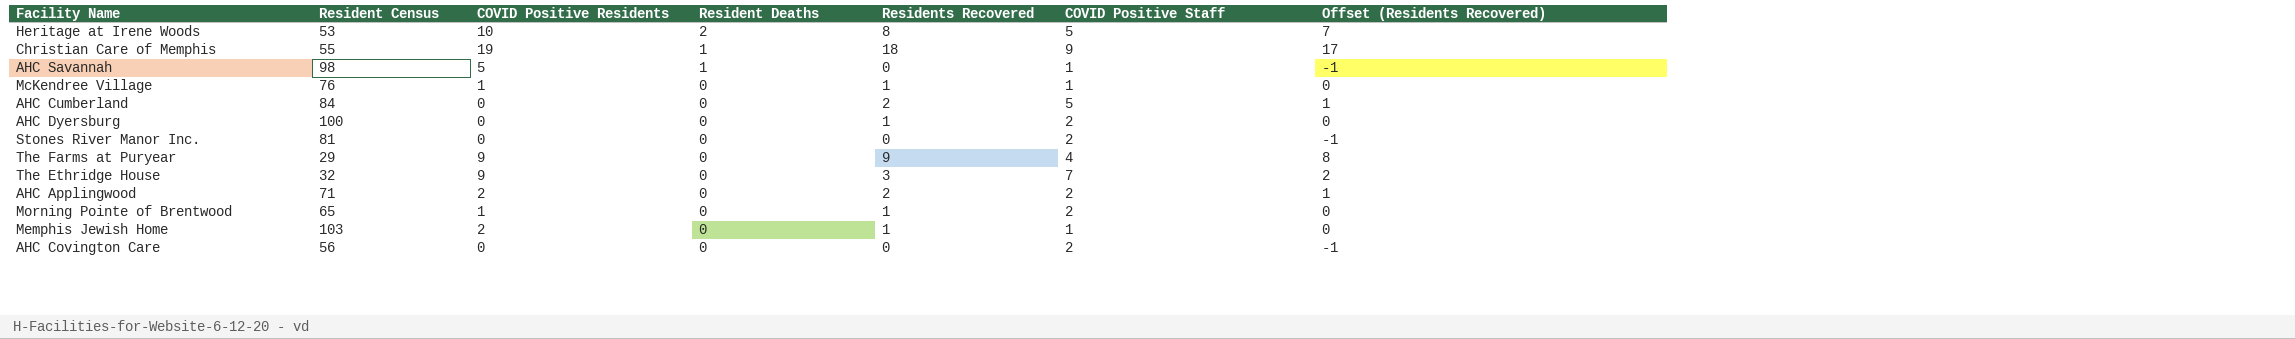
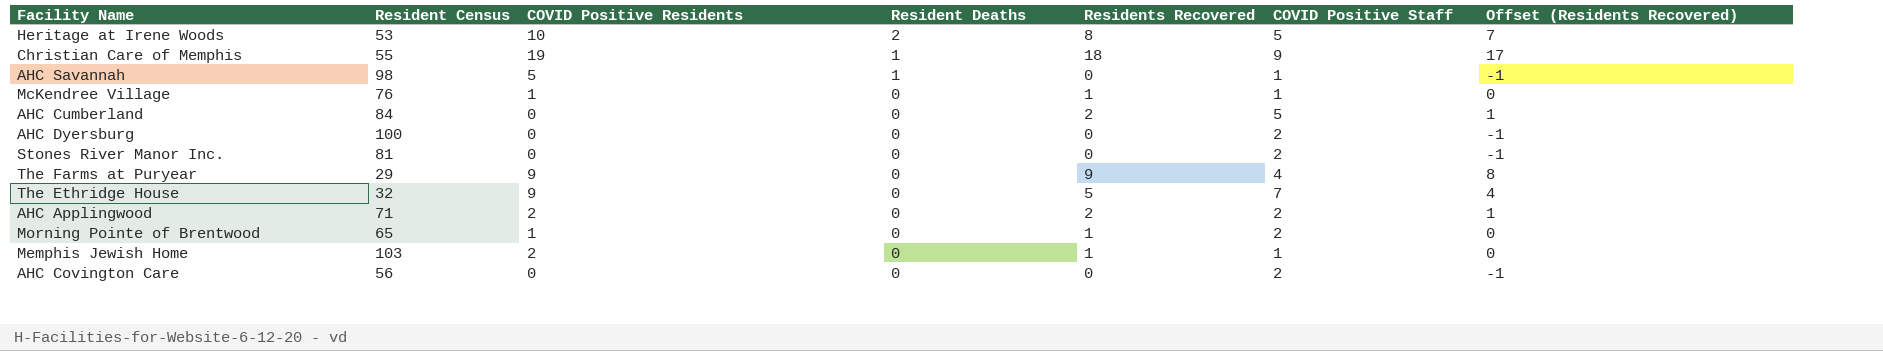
AHC Dyersburg | Residents Recovered: 1 -> 0
AHC Dyersburg | Offset (Residents Recovered): 0 -> -1
The Ethridge House | Residents Recovered: 3 -> 5
The Ethridge House | Offset (Residents Recovered): 2 -> 4

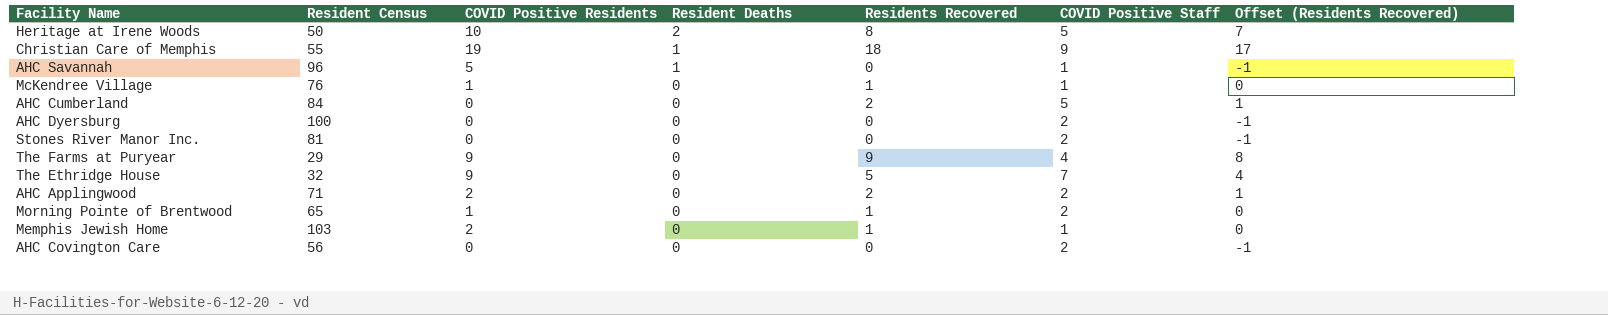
Heritage at Irene Woods | Resident Census: 53 -> 50
AHC Savannah | Resident Census: 98 -> 96

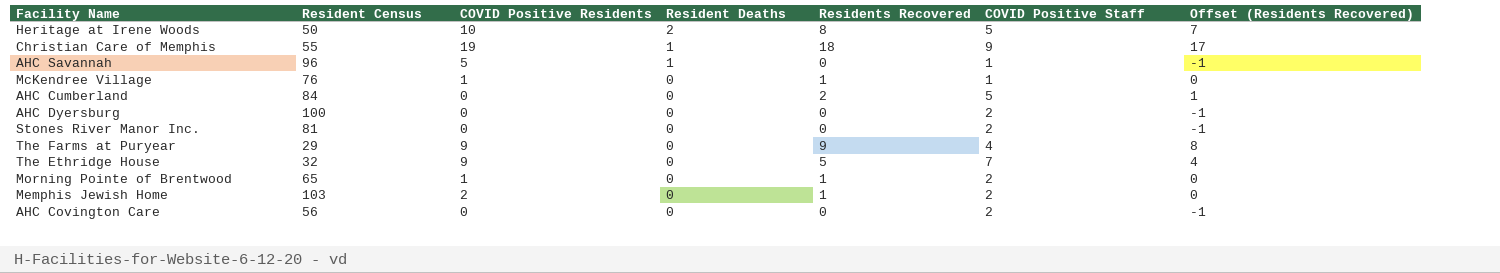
row AHC Applingwood: 71 | 2 | 0 | 2 | 2 | 1 -> none
Memphis Jewish Home | COVID Positive Staff: 1 -> 2

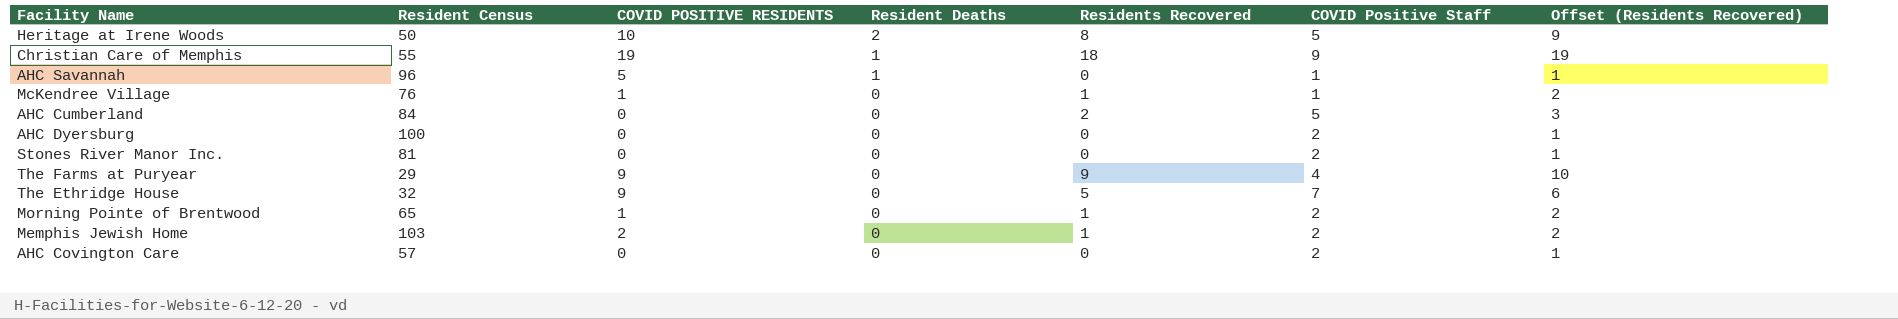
column name: COVID Positive Residents -> COVID POSITIVE RESIDENTS
column Offset (Residents Recovered) | formula: [Residents Recovered] - 1 -> [Residents Recovered] + 1
AHC Covington Care | Resident Census: 56 -> 57

